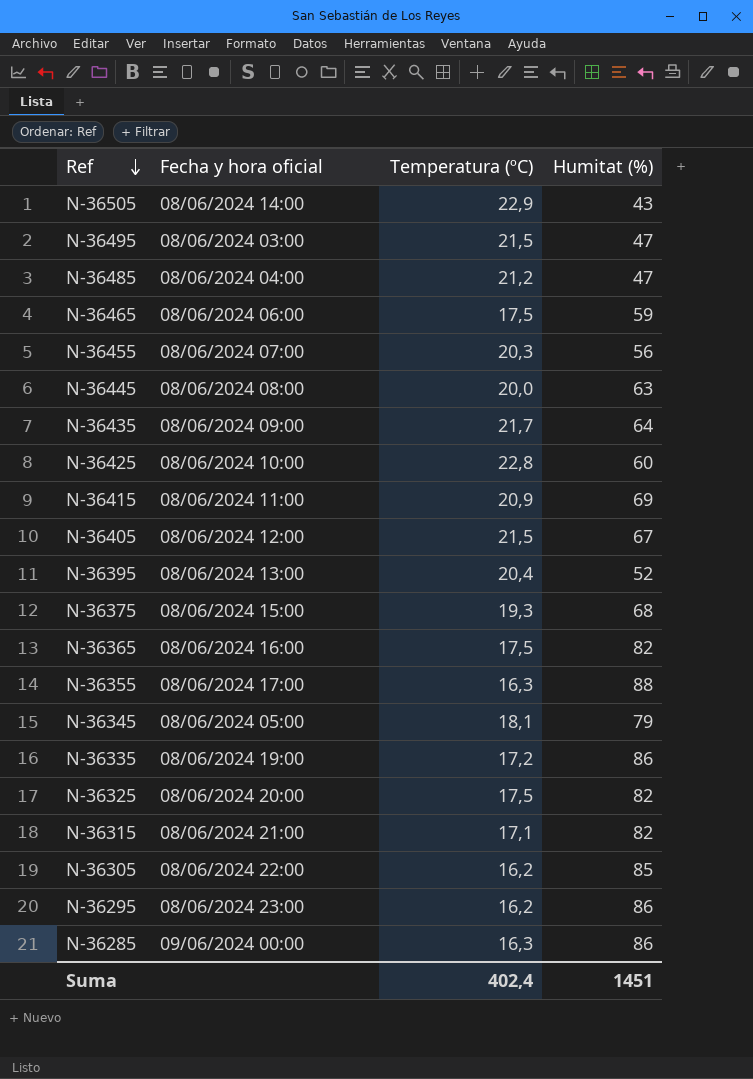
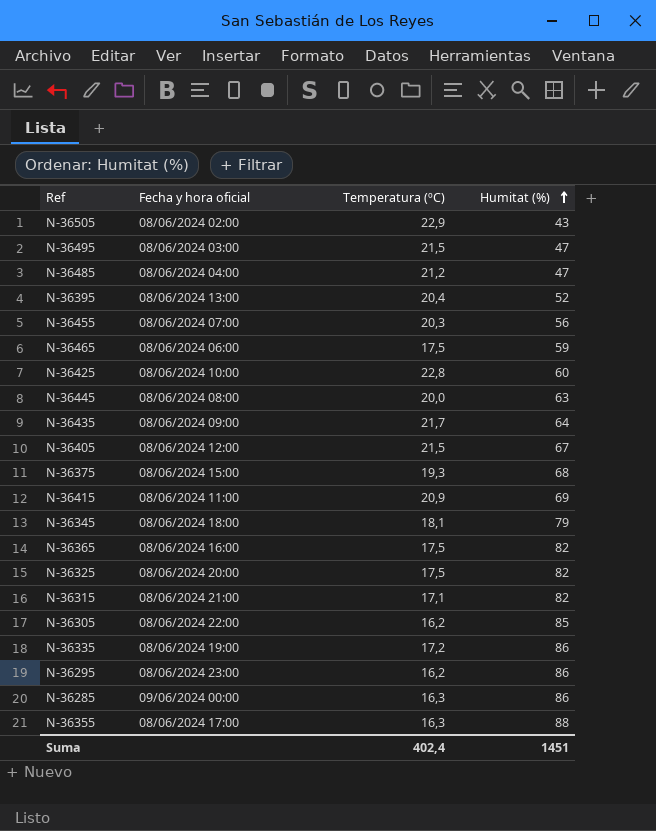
row order: Ref descending -> Humitat (%) ascending
N-36505 | Fecha y hora oficial: 08/06/2024 14:00 -> 08/06/2024 02:00
N-36345 | Fecha y hora oficial: 08/06/2024 05:00 -> 08/06/2024 18:00

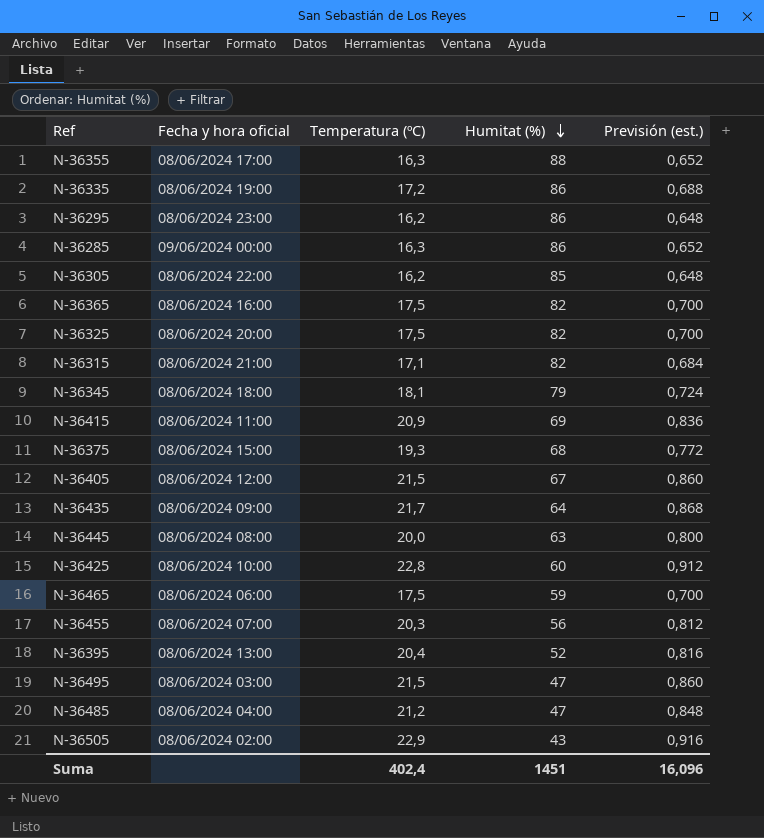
row order: Humitat (%) ascending -> Humitat (%) descending
column Previsión (est.) | formula: none -> [Temperatura (ºC)] * 0,04

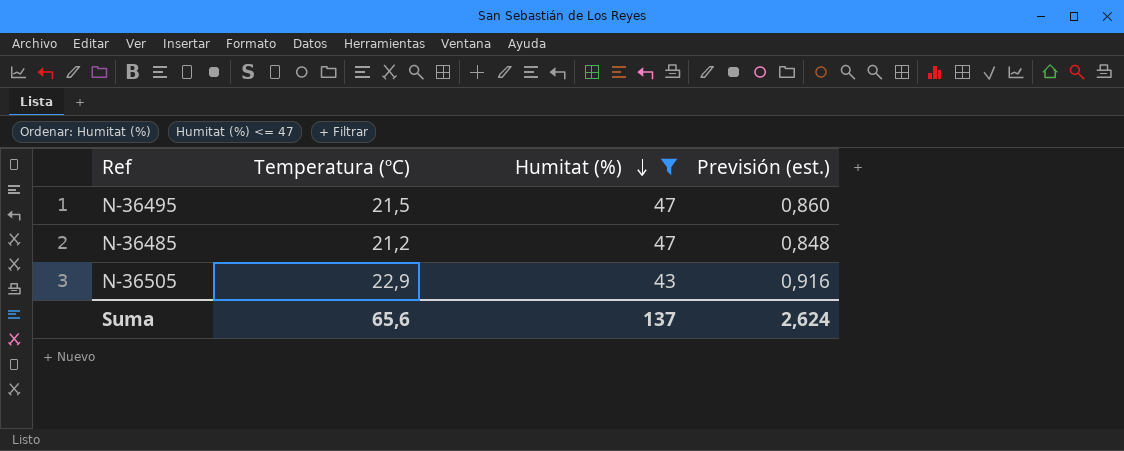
filter: none -> Humitat (%) <= 47
column Fecha y hora oficial | position: 2 -> none
Suma | Temperatura (ºC): 402,4 -> 65,6
Suma | Humitat (%): 1451 -> 137
Suma | Previsión (est.): 16,096 -> 2,624

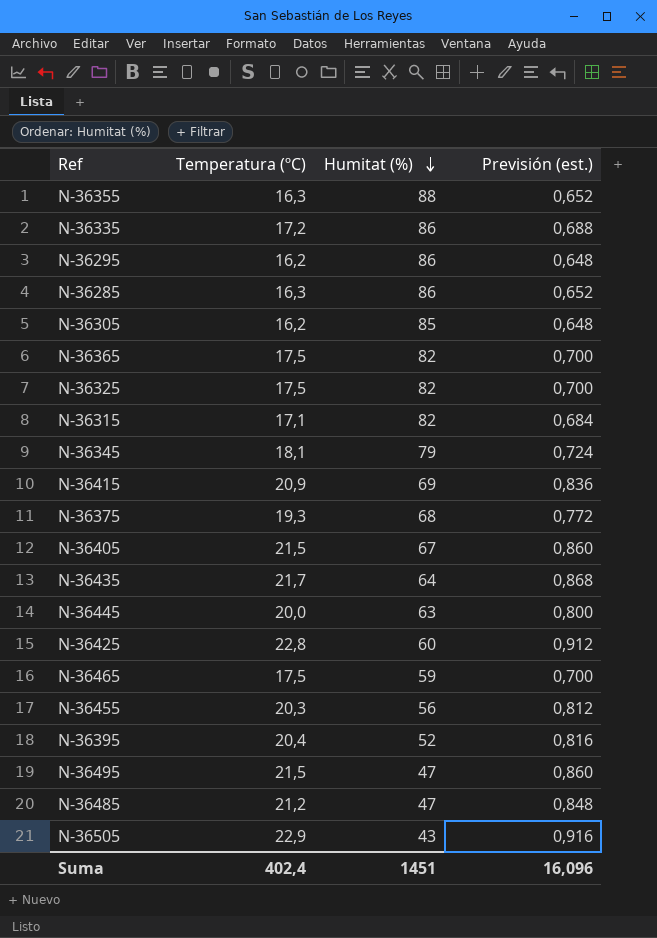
filter: Humitat (%) <= 47 -> none
Suma | Temperatura (ºC): 65,6 -> 402,4
Suma | Humitat (%): 137 -> 1451
Suma | Previsión (est.): 2,624 -> 16,096

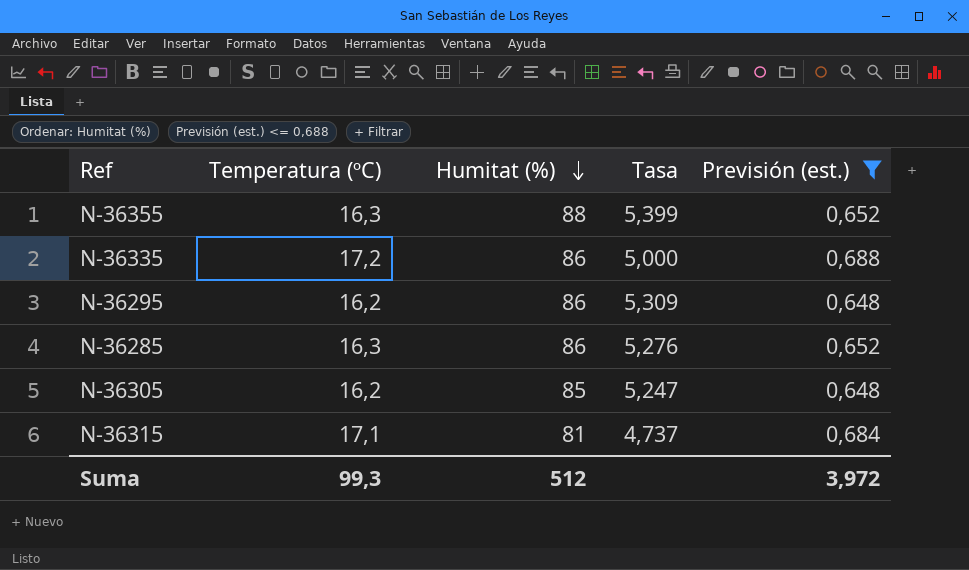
filter: none -> Previsión (est.) <= 0,688
column Tasa | formula: none -> [Humitat (%)] / [Temperatura (ºC)]
N-36315 | Humitat (%): 82 -> 81
Suma | Temperatura (ºC): 402,4 -> 99,3
Suma | Humitat (%): 1451 -> 512
Suma | Previsión (est.): 16,096 -> 3,972

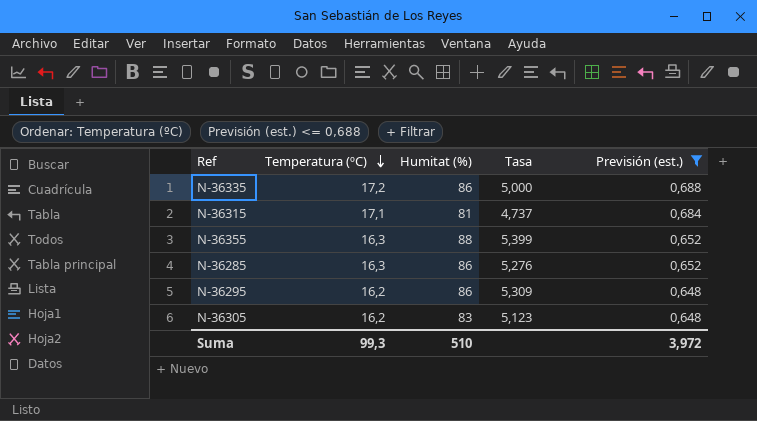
row order: Humitat (%) descending -> Temperatura (ºC) descending
N-36305 | Humitat (%): 85 -> 83
N-36305 | Tasa: 5,247 -> 5,123
Suma | Humitat (%): 512 -> 510

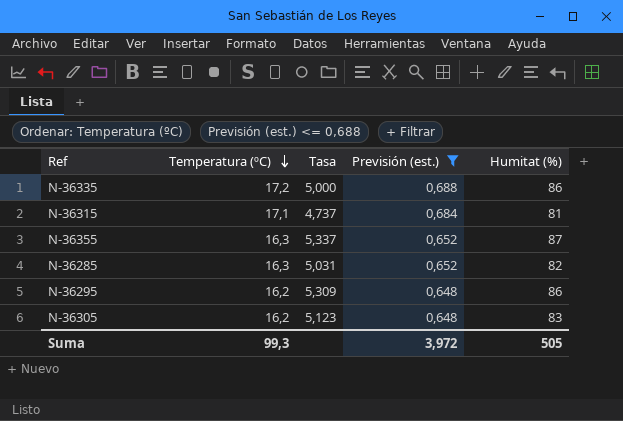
column Humitat (%) | position: 3 -> 5
N-36355 | Tasa: 5,399 -> 5,337
N-36355 | Humitat (%): 88 -> 87
N-36285 | Tasa: 5,276 -> 5,031
N-36285 | Humitat (%): 86 -> 82
Suma | Humitat (%): 510 -> 505

